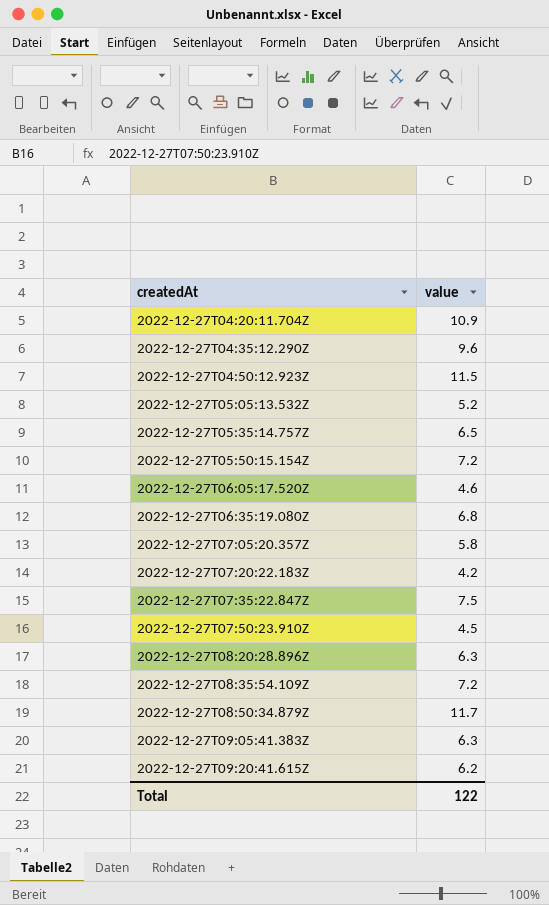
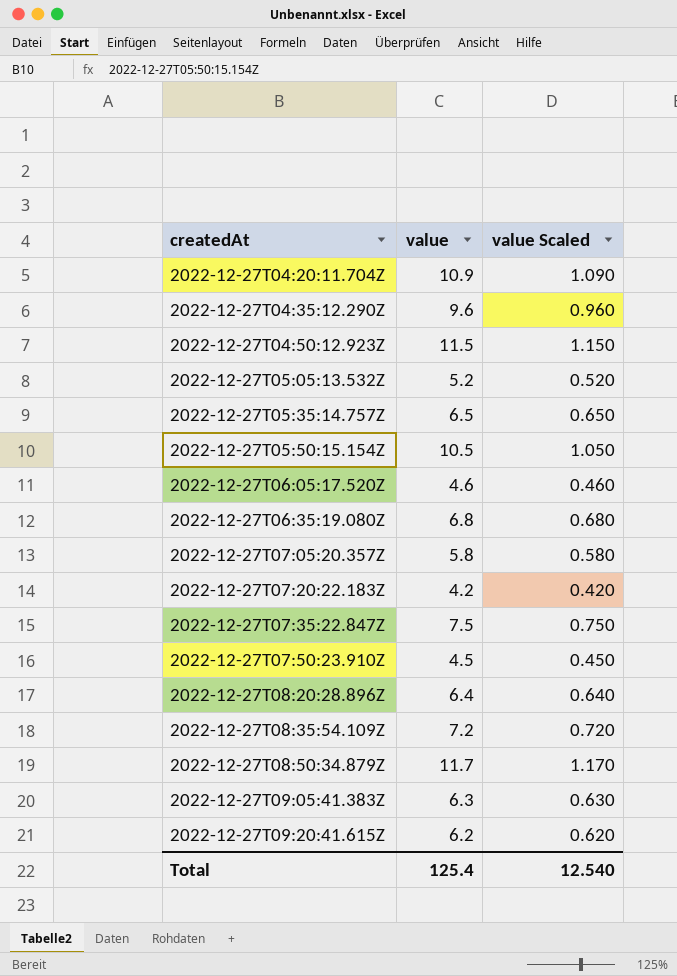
column value Scaled | formula: none -> [value] * 0.1
2022-12-27T05:50:15.154Z | value: 7.2 -> 10.5
2022-12-27T08:20:28.896Z | value: 6.3 -> 6.4
Total | value: 122 -> 125.4

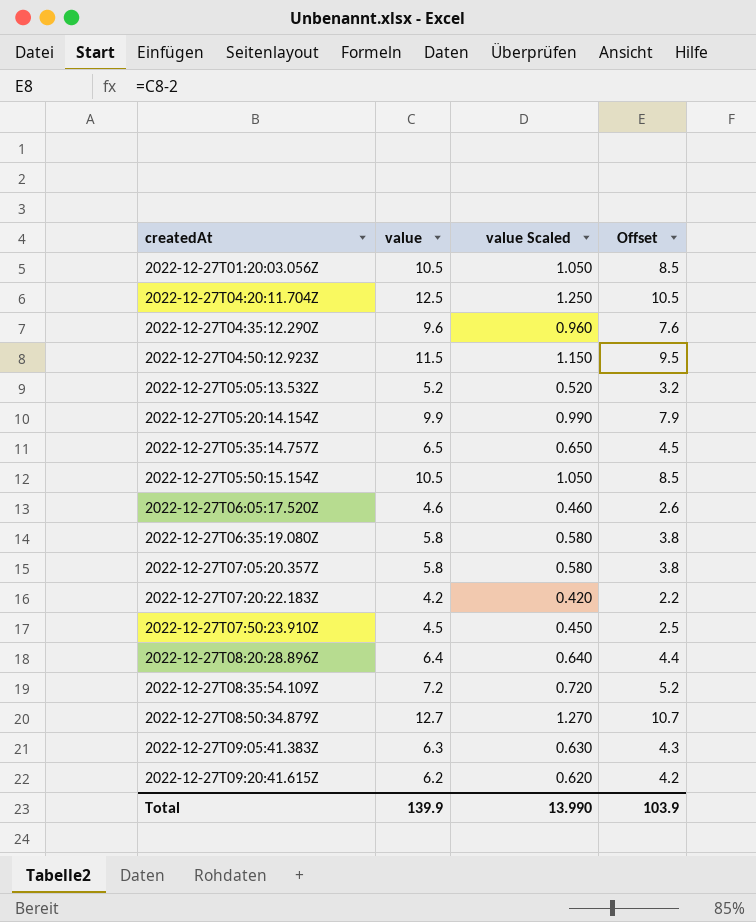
column Offset | formula: none -> [value] - 2
row 2022-12-27T07:35:22.847Z: 7.5 | 0.750 -> none
row 2022-12-27T01:20:03.056Z: none -> 10.5 | 1.050 | 8.5
2022-12-27T04:20:11.704Z | value: 10.9 -> 12.5
2022-12-27T04:20:11.704Z | value Scaled: 1.090 -> 1.250
row 2022-12-27T05:20:14.154Z: none -> 9.9 | 0.990 | 7.9
2022-12-27T06:35:19.080Z | value: 6.8 -> 5.8
2022-12-27T06:35:19.080Z | value Scaled: 0.680 -> 0.580
2022-12-27T08:50:34.879Z | value: 11.7 -> 12.7
2022-12-27T08:50:34.879Z | value Scaled: 1.170 -> 1.270
Total | value: 125.4 -> 139.9
Total | value Scaled: 12.540 -> 13.990

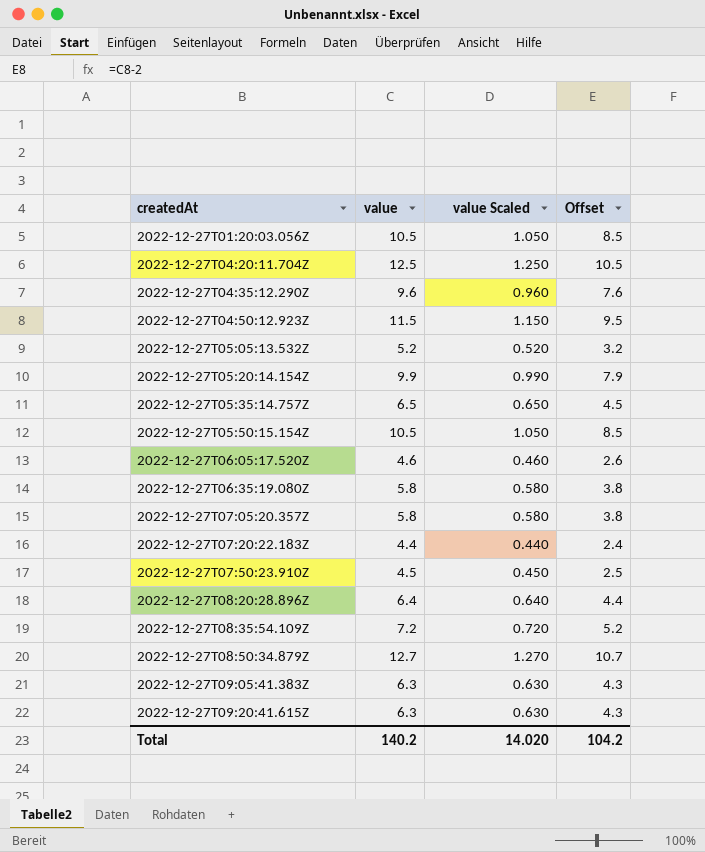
2022-12-27T07:20:22.183Z | value: 4.2 -> 4.4
2022-12-27T07:20:22.183Z | value Scaled: 0.420 -> 0.440
2022-12-27T07:20:22.183Z | Offset: 2.2 -> 2.4
2022-12-27T09:20:41.615Z | value: 6.2 -> 6.3
2022-12-27T09:20:41.615Z | value Scaled: 0.620 -> 0.630
2022-12-27T09:20:41.615Z | Offset: 4.2 -> 4.3
Total | value: 139.9 -> 140.2
Total | value Scaled: 13.990 -> 14.020
Total | Offset: 103.9 -> 104.2

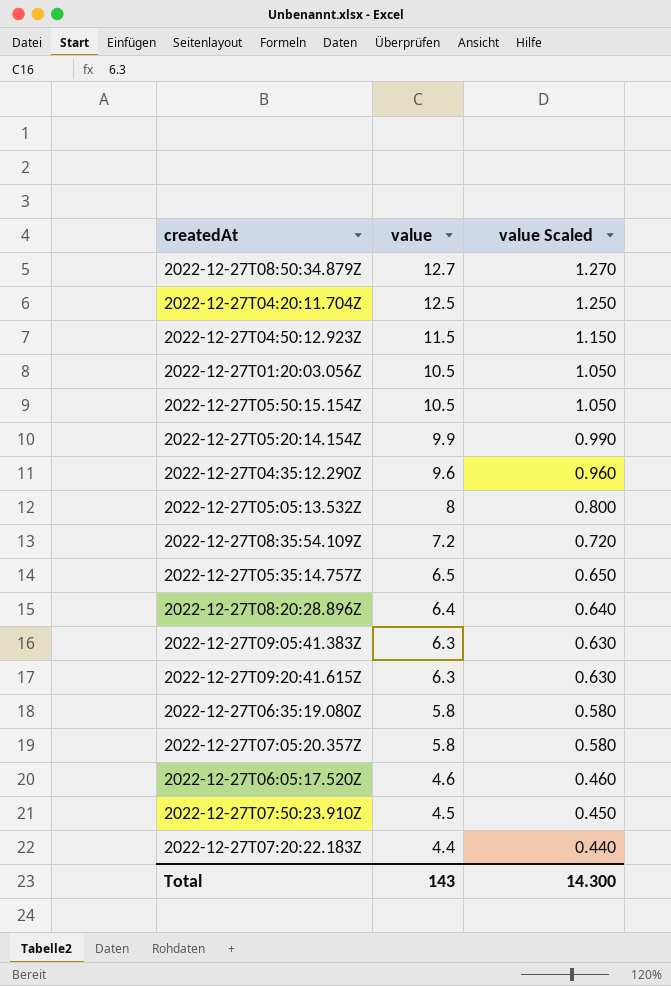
row order: createdAt ascending -> value descending
column Offset | formula: [value] - 2 -> none
2022-12-27T05:05:13.532Z | value: 5.2 -> 8
2022-12-27T05:05:13.532Z | value Scaled: 0.520 -> 0.800
Total | value: 140.2 -> 143
Total | value Scaled: 14.020 -> 14.300

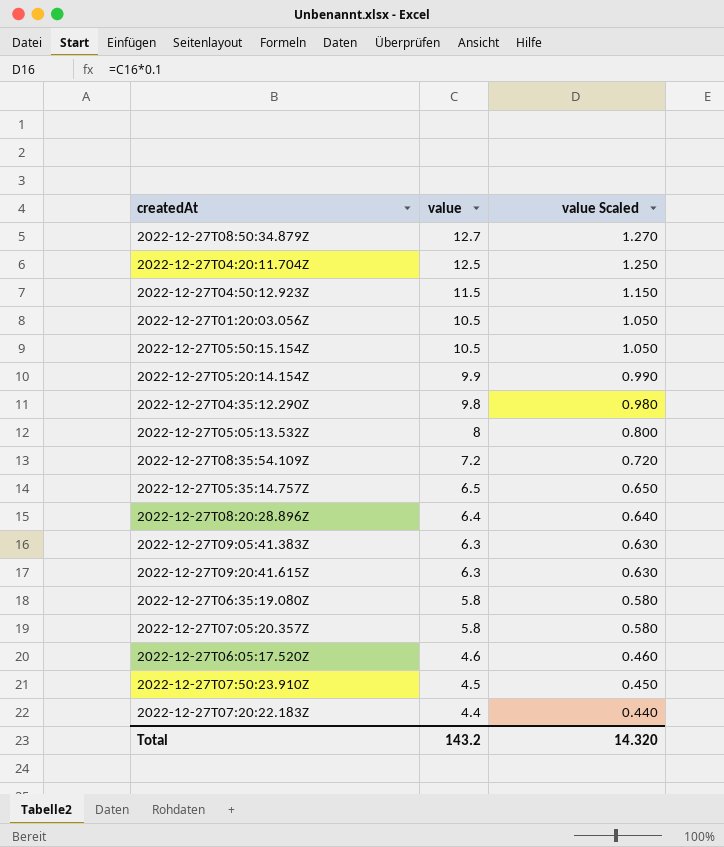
2022-12-27T04:35:12.290Z | value: 9.6 -> 9.8
2022-12-27T04:35:12.290Z | value Scaled: 0.960 -> 0.980
Total | value: 143 -> 143.2
Total | value Scaled: 14.300 -> 14.320

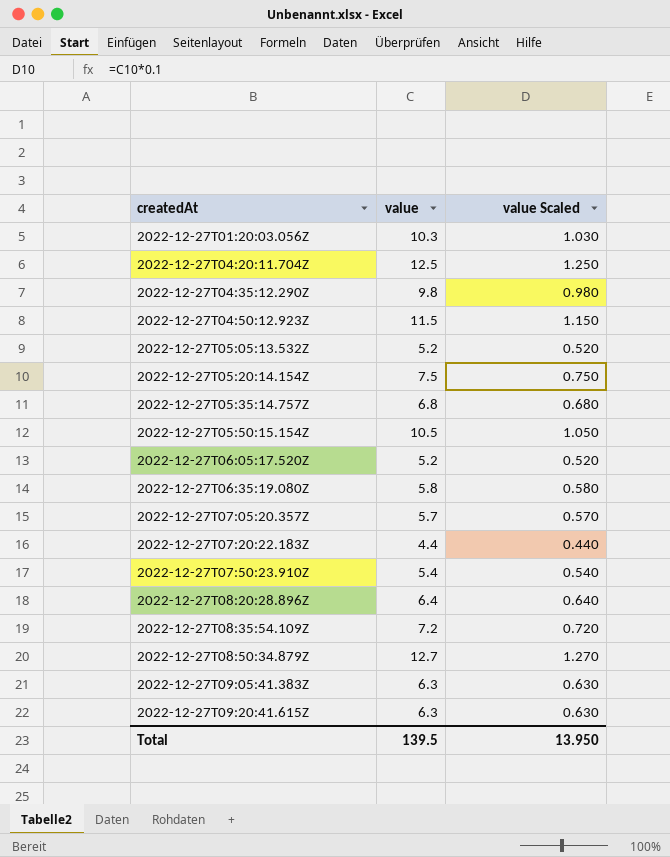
row order: value descending -> createdAt ascending
2022-12-27T01:20:03.056Z | value: 10.5 -> 10.3
2022-12-27T01:20:03.056Z | value Scaled: 1.050 -> 1.030
2022-12-27T05:05:13.532Z | value: 8 -> 5.2
2022-12-27T05:05:13.532Z | value Scaled: 0.800 -> 0.520
2022-12-27T05:20:14.154Z | value: 9.9 -> 7.5
2022-12-27T05:20:14.154Z | value Scaled: 0.990 -> 0.750
2022-12-27T05:35:14.757Z | value: 6.5 -> 6.8
2022-12-27T05:35:14.757Z | value Scaled: 0.650 -> 0.680
2022-12-27T06:05:17.520Z | value: 4.6 -> 5.2
2022-12-27T06:05:17.520Z | value Scaled: 0.460 -> 0.520
2022-12-27T07:05:20.357Z | value: 5.8 -> 5.7
2022-12-27T07:05:20.357Z | value Scaled: 0.580 -> 0.570
2022-12-27T07:50:23.910Z | value: 4.5 -> 5.4
2022-12-27T07:50:23.910Z | value Scaled: 0.450 -> 0.540
Total | value: 143.2 -> 139.5
Total | value Scaled: 14.320 -> 13.950

